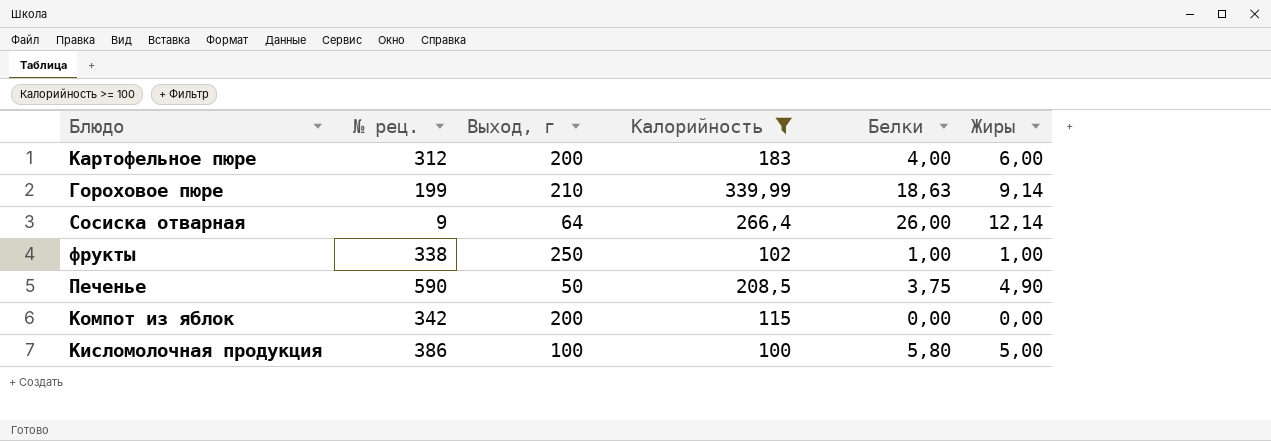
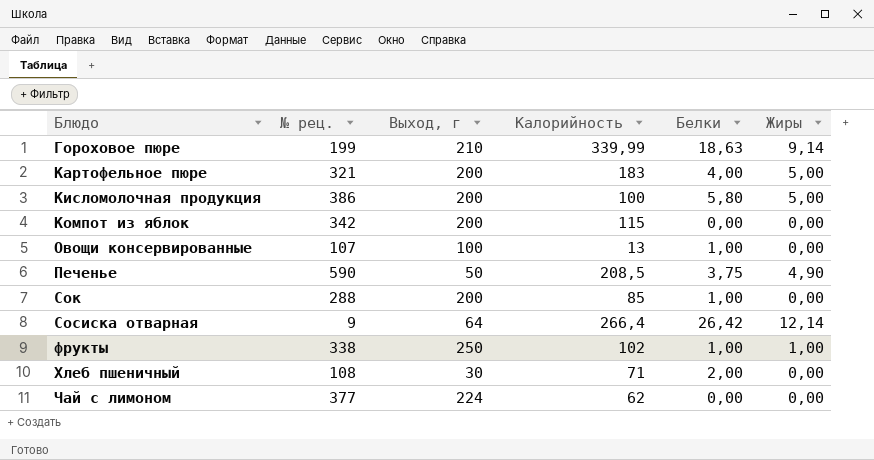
filter: Калорийность >= 100 -> none
row order: none -> Блюдо ascending
Картофельное пюре | № рец.: 312 -> 321
Картофельное пюре | Жиры: 6,00 -> 5,00
Кисломолочная продукция | Выход, г: 100 -> 200
Сосиска отварная | Белки: 26,00 -> 26,42

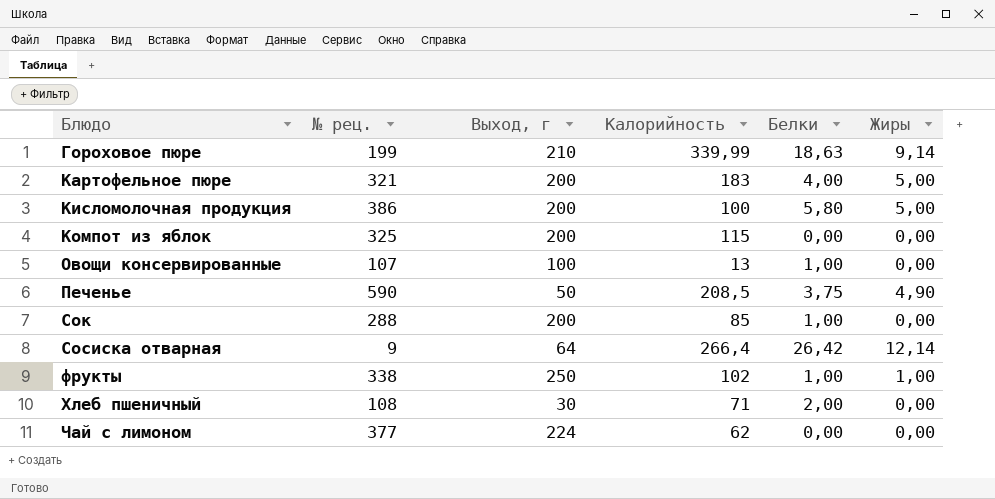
Компот из яблок | № рец.: 342 -> 325

